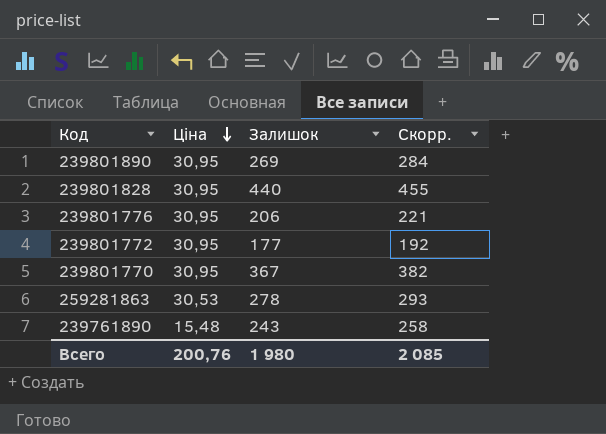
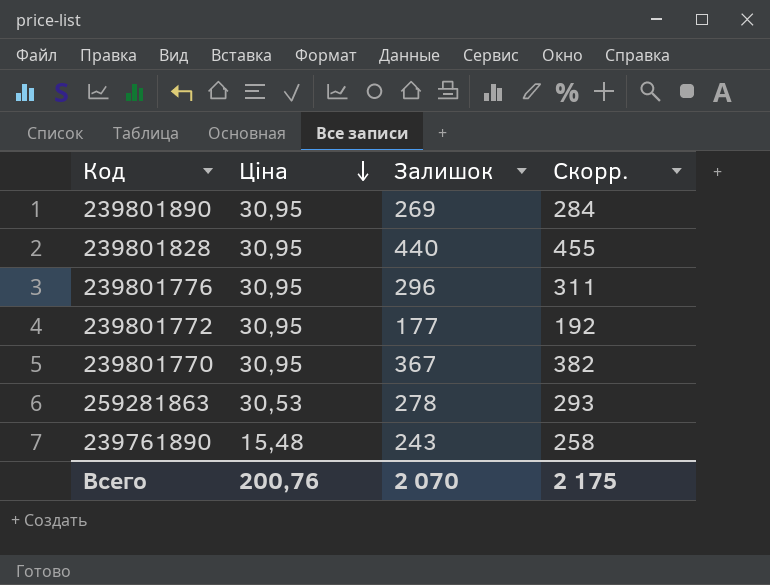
239801776 | Залишок: 206 -> 296
239801776 | Скорр.: 221 -> 311
Всего | Залишок: 1 980 -> 2 070
Всего | Скорр.: 2 085 -> 2 175

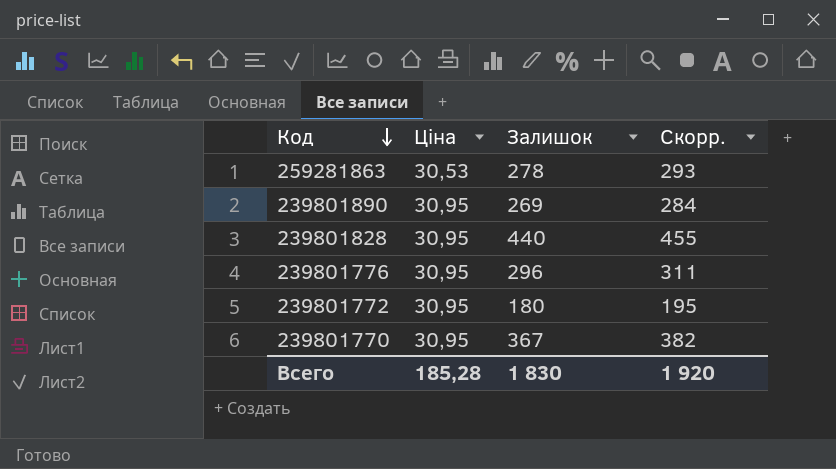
row order: Ціна descending -> Код descending
row 239761890: 15,48 | 243 | 258 -> none
239801772 | Залишок: 177 -> 180
239801772 | Скорр.: 192 -> 195
Всего | Ціна: 200,76 -> 185,28
Всего | Залишок: 2 070 -> 1 830
Всего | Скорр.: 2 175 -> 1 920

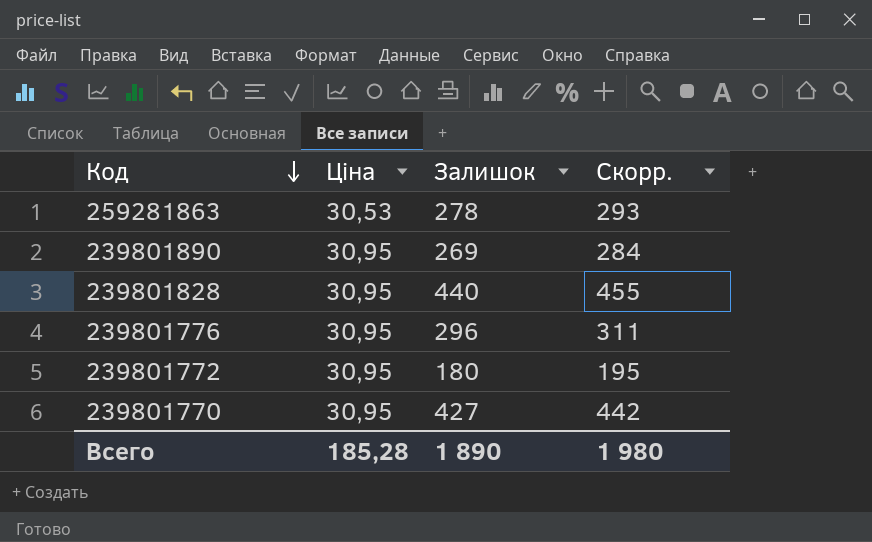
239801770 | Залишок: 367 -> 427
239801770 | Скорр.: 382 -> 442
Всего | Залишок: 1 830 -> 1 890
Всего | Скорр.: 1 920 -> 1 980

